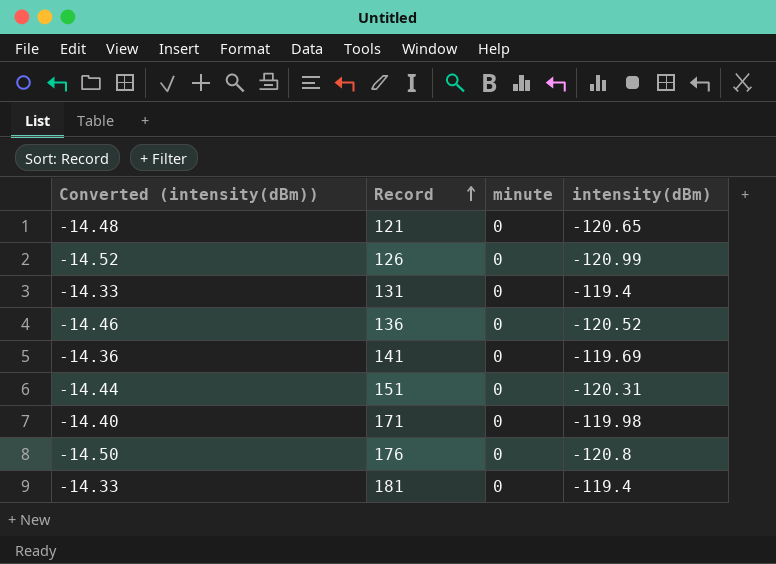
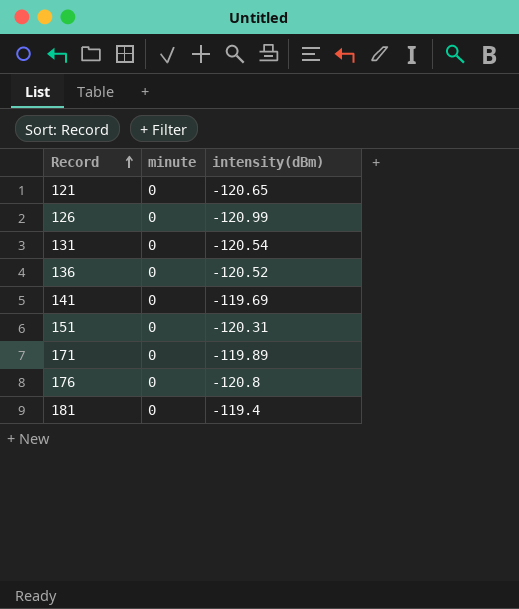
column Converted (intensity(dBm)) | formula: [intensity(dBm)] * 0.12 -> none
131 | intensity(dBm): -119.4 -> -120.54
171 | intensity(dBm): -119.98 -> -119.89

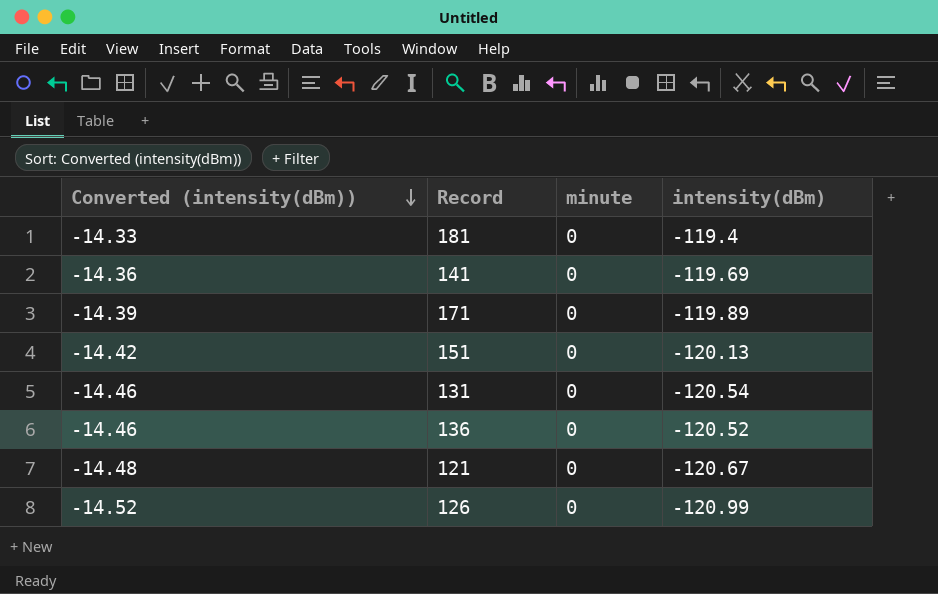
row order: Record ascending -> Converted (intensity(dBm)) descending
column Converted (intensity(dBm)) | formula: none -> [intensity(dBm)] * 0.12
row 176: 0 | -120.8 -> none
151 | intensity(dBm): -120.31 -> -120.13
121 | intensity(dBm): -120.65 -> -120.67

